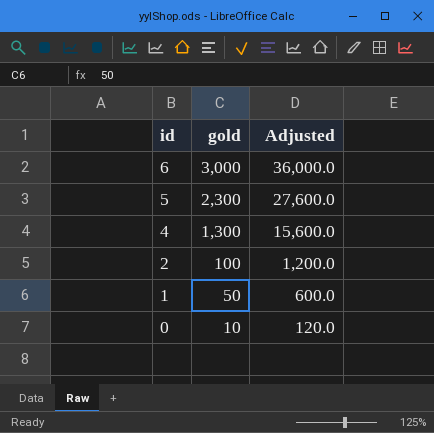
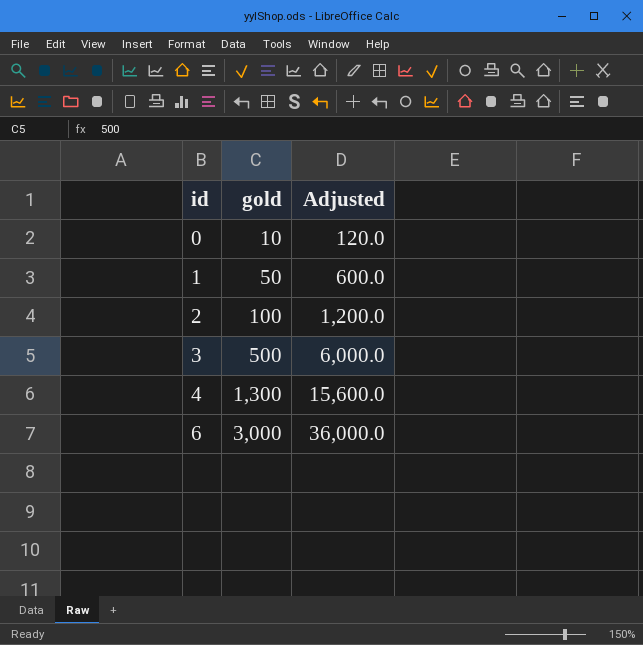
row order: id descending -> id ascending
row 5: 2,300 | 27,600.0 -> none
row 3: none -> 500 | 6,000.0

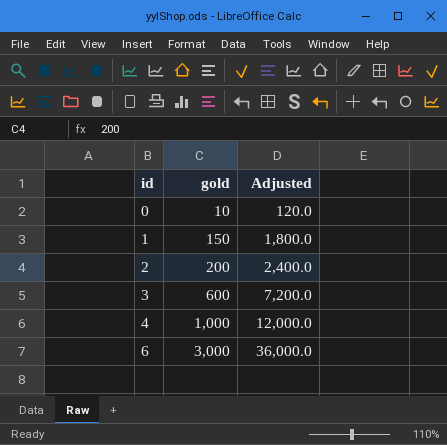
1 | gold: 50 -> 150
1 | Adjusted: 600.0 -> 1,800.0
2 | gold: 100 -> 200
2 | Adjusted: 1,200.0 -> 2,400.0
3 | gold: 500 -> 600
3 | Adjusted: 6,000.0 -> 7,200.0
4 | gold: 1,300 -> 1,000
4 | Adjusted: 15,600.0 -> 12,000.0

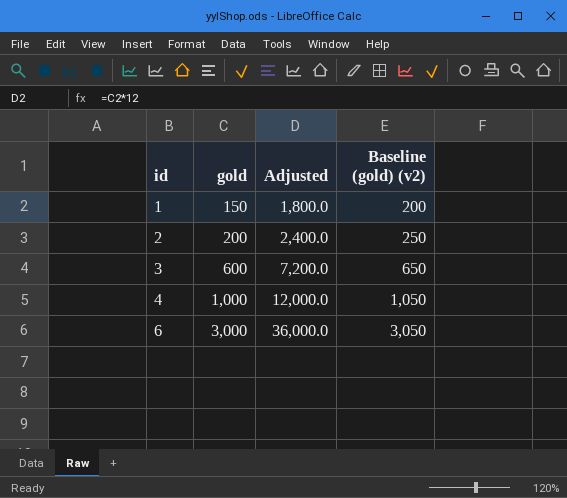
column Baseline (gold) (v2) | formula: none -> [gold] + 50
row 0: 10 | 120.0 -> none

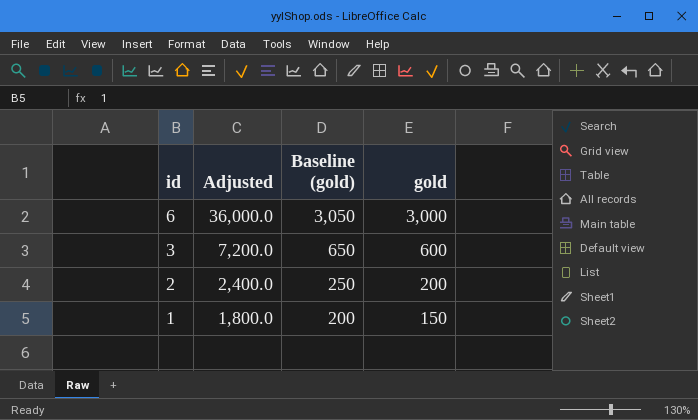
row order: id ascending -> id descending
column name: Baseline (gold) (v2) -> Baseline (gold)
column gold | position: 2 -> 4
row 4: 1,000 | 12,000.0 | 1,050 -> none

